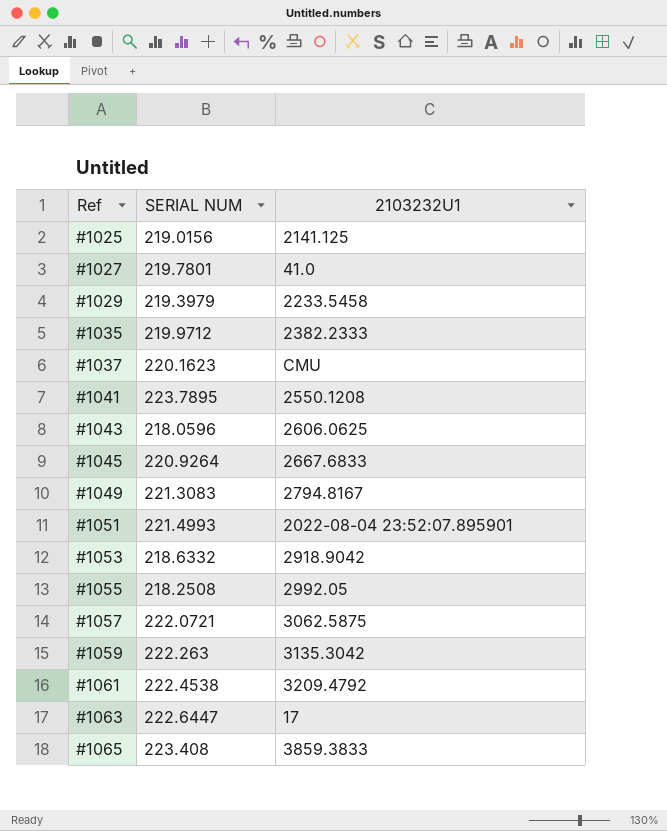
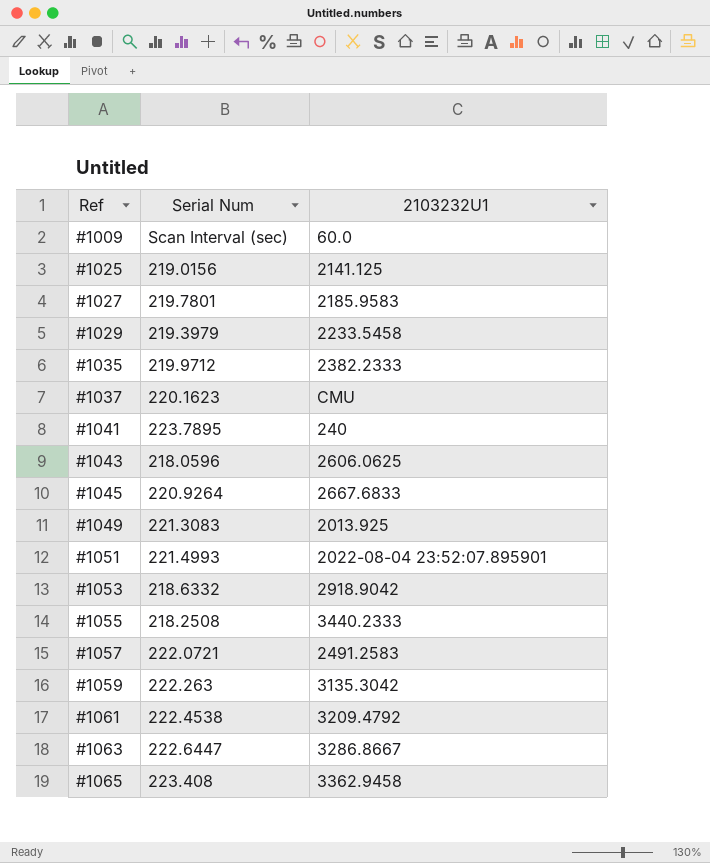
column name: SERIAL NUM -> Serial Num
row #1009: none -> Scan Interval (sec) | 60.0
#1027 | 2103232U1: 41.0 -> 2185.9583
#1041 | 2103232U1: 2550.1208 -> 240
#1049 | 2103232U1: 2794.8167 -> 2013.925
#1055 | 2103232U1: 2992.05 -> 3440.2333
#1057 | 2103232U1: 3062.5875 -> 2491.2583
#1063 | 2103232U1: 17 -> 3286.8667
#1065 | 2103232U1: 3859.3833 -> 3362.9458

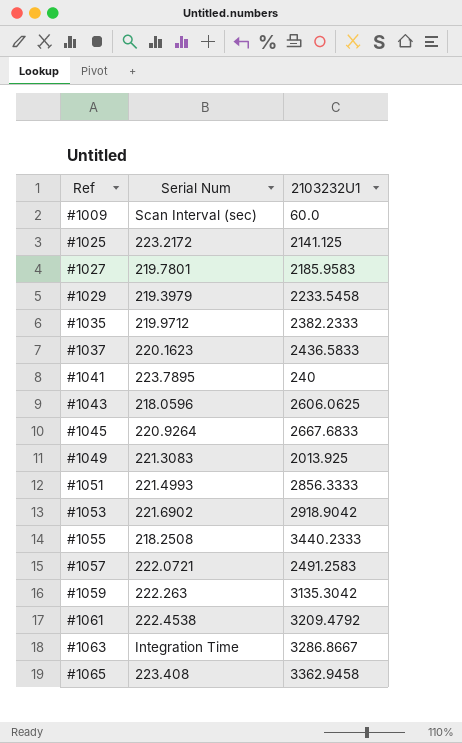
#1025 | Serial Num: 219.0156 -> 223.2172
#1037 | 2103232U1: CMU -> 2436.5833
#1051 | 2103232U1: 2022-08-04 23:52:07.895901 -> 2856.3333
#1053 | Serial Num: 218.6332 -> 221.6902
#1063 | Serial Num: 222.6447 -> Integration Time

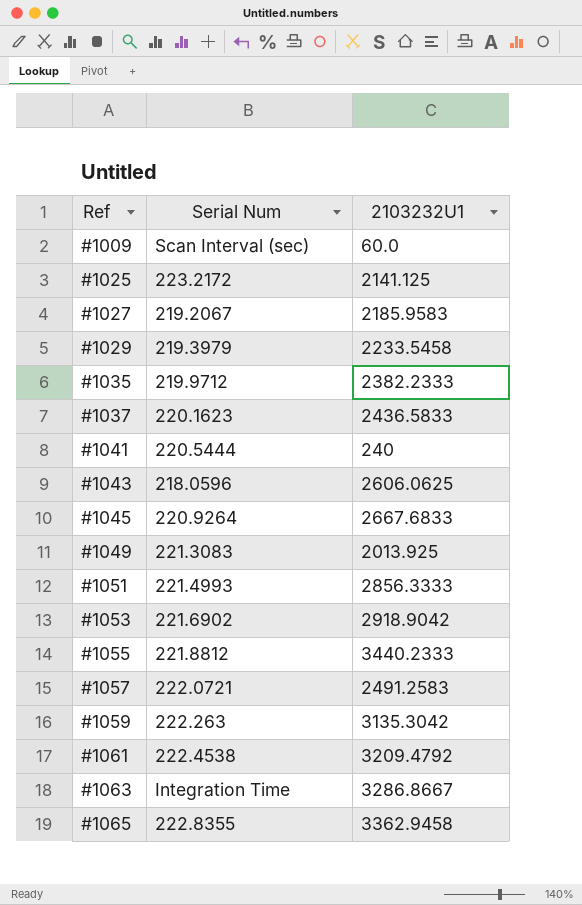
#1027 | Serial Num: 219.7801 -> 219.2067
#1041 | Serial Num: 223.7895 -> 220.5444
#1055 | Serial Num: 218.2508 -> 221.8812
#1065 | Serial Num: 223.408 -> 222.8355

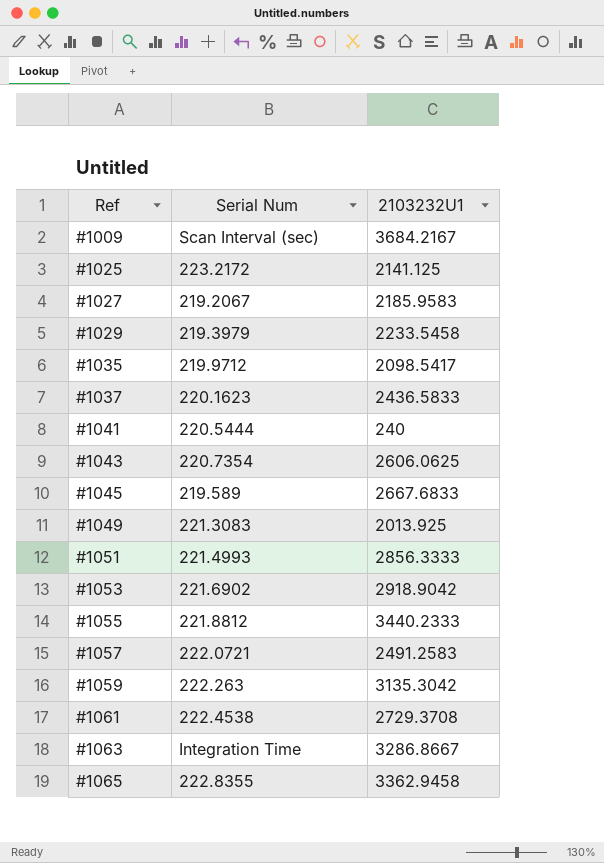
#1009 | 2103232U1: 60.0 -> 3684.2167
#1035 | 2103232U1: 2382.2333 -> 2098.5417
#1043 | Serial Num: 218.0596 -> 220.7354
#1045 | Serial Num: 220.9264 -> 219.589
#1061 | 2103232U1: 3209.4792 -> 2729.3708

